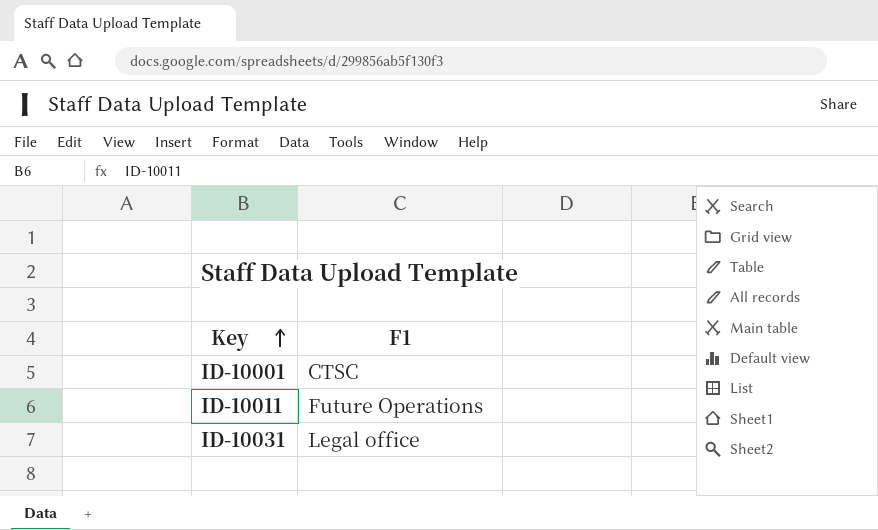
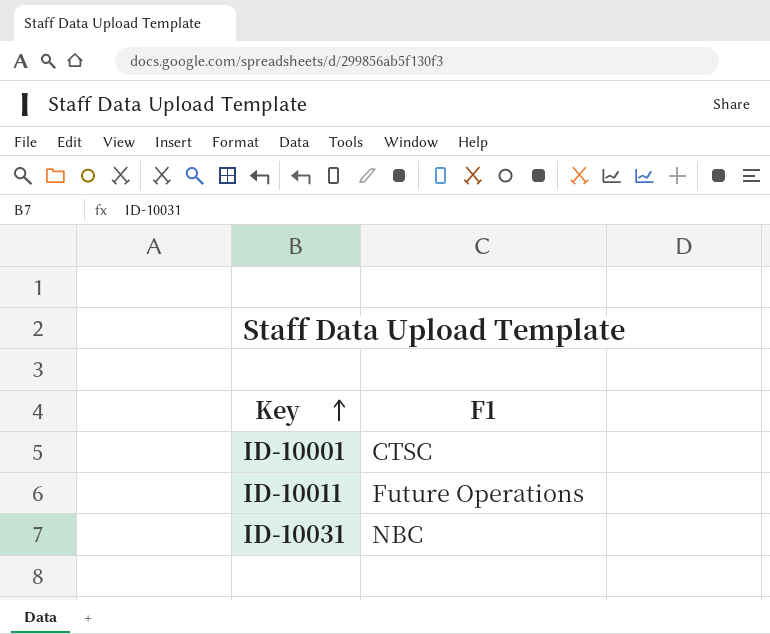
ID-10031 | F1: Legal office -> NBC

